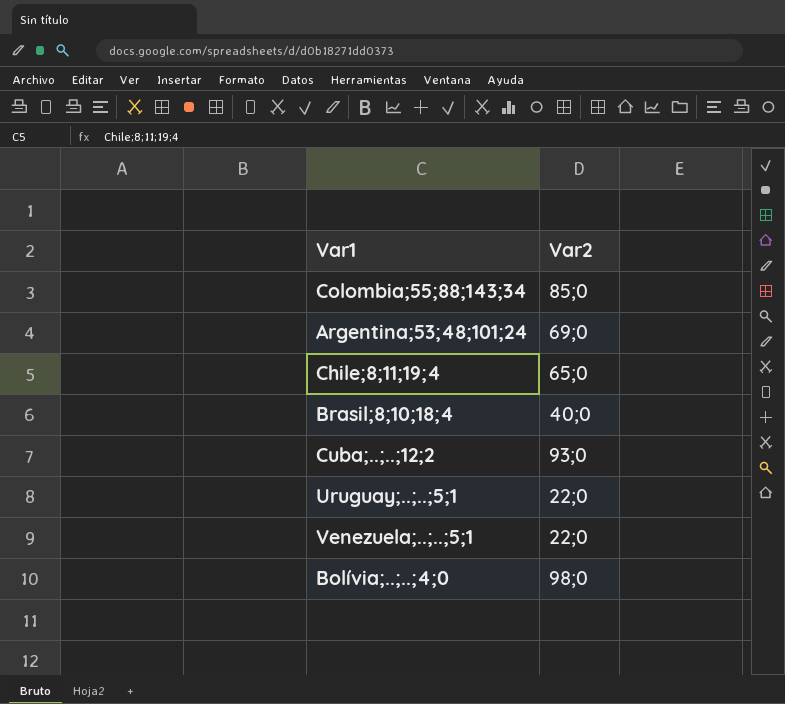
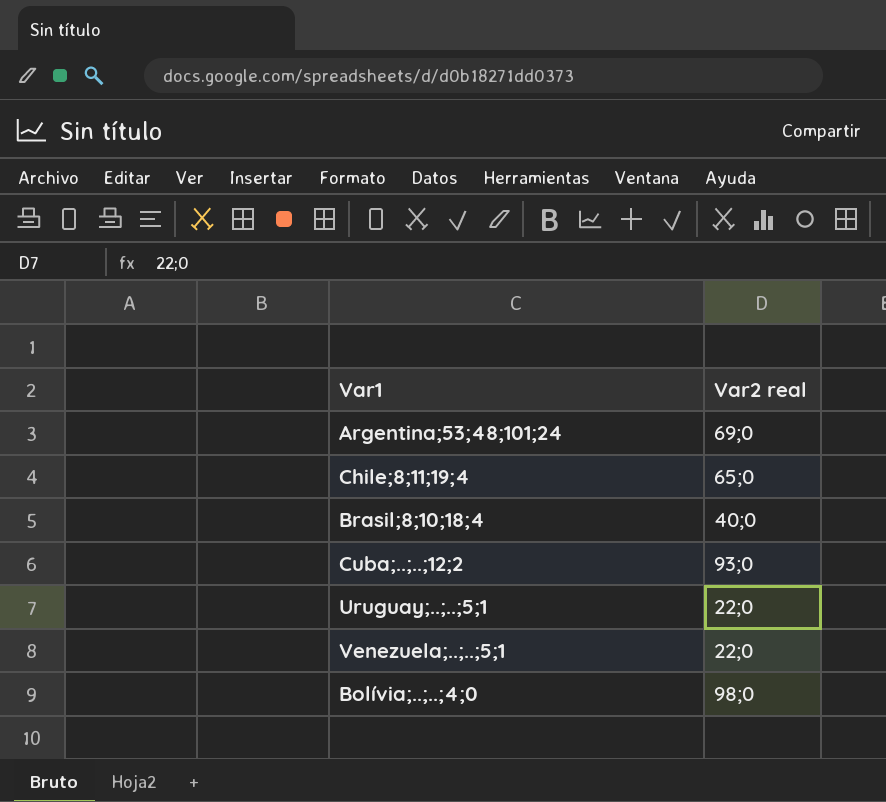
column name: Var2 -> Var2 real
row Colombia;55;88;143;34: 85;0 -> none

